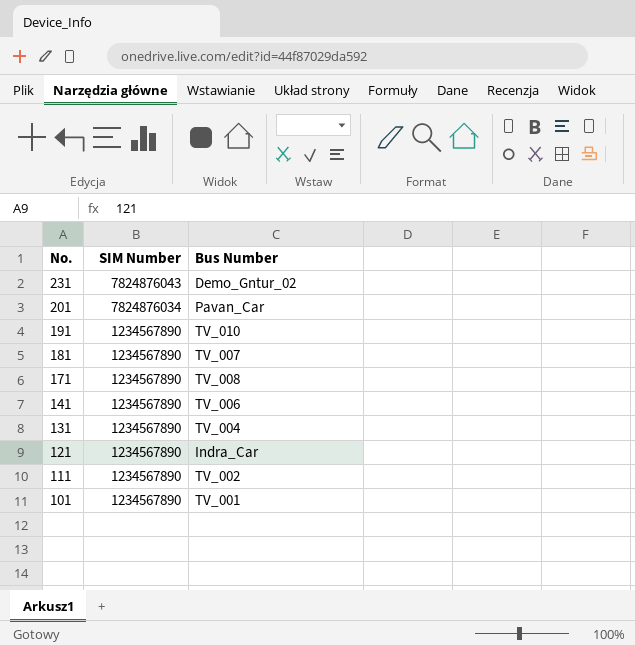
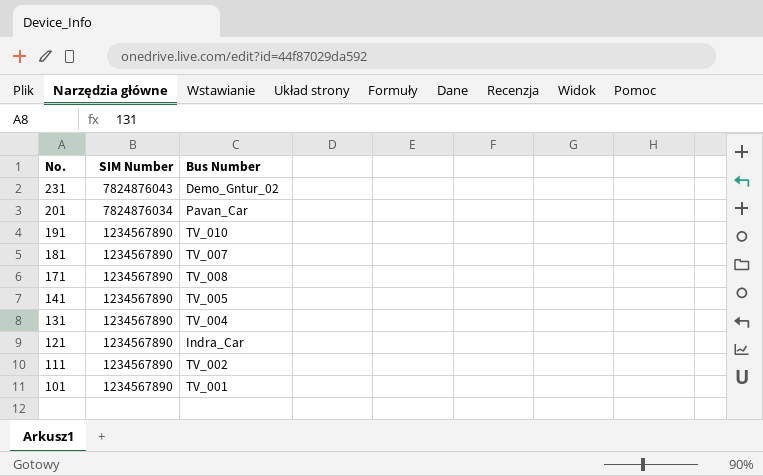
141 | Bus Number: TV_006 -> TV_005

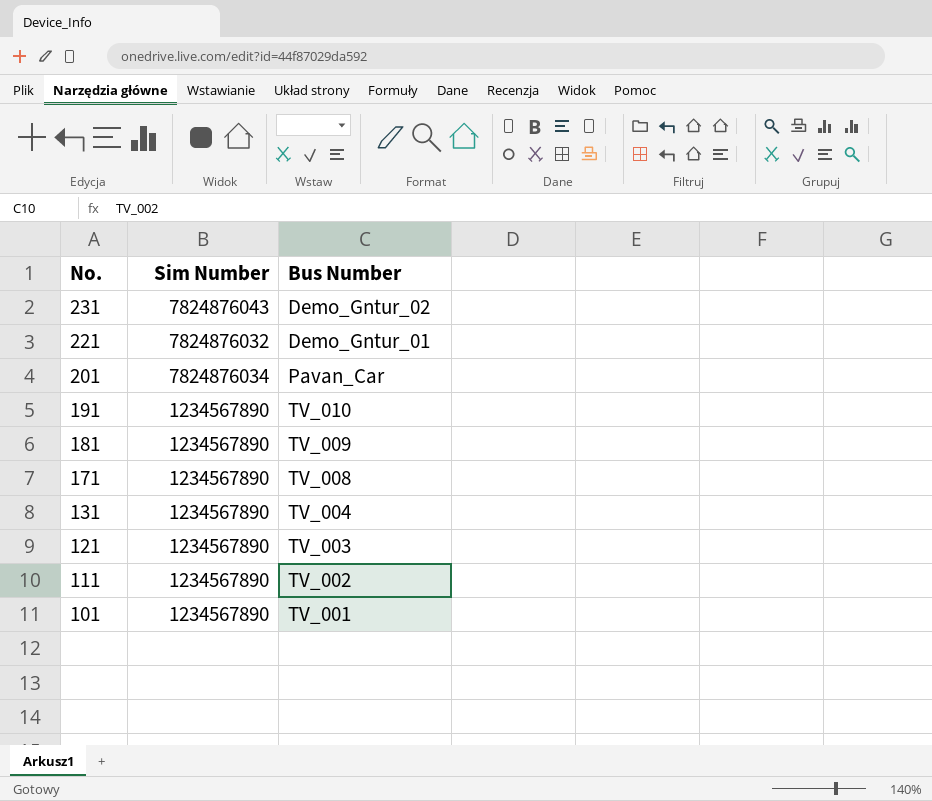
column name: SIM Number -> Sim Number
row 141: 1234567890 | TV_005 -> none
row 221: none -> 7824876032 | Demo_Gntur_01
181 | Bus Number: TV_007 -> TV_009
121 | Bus Number: Indra_Car -> TV_003

